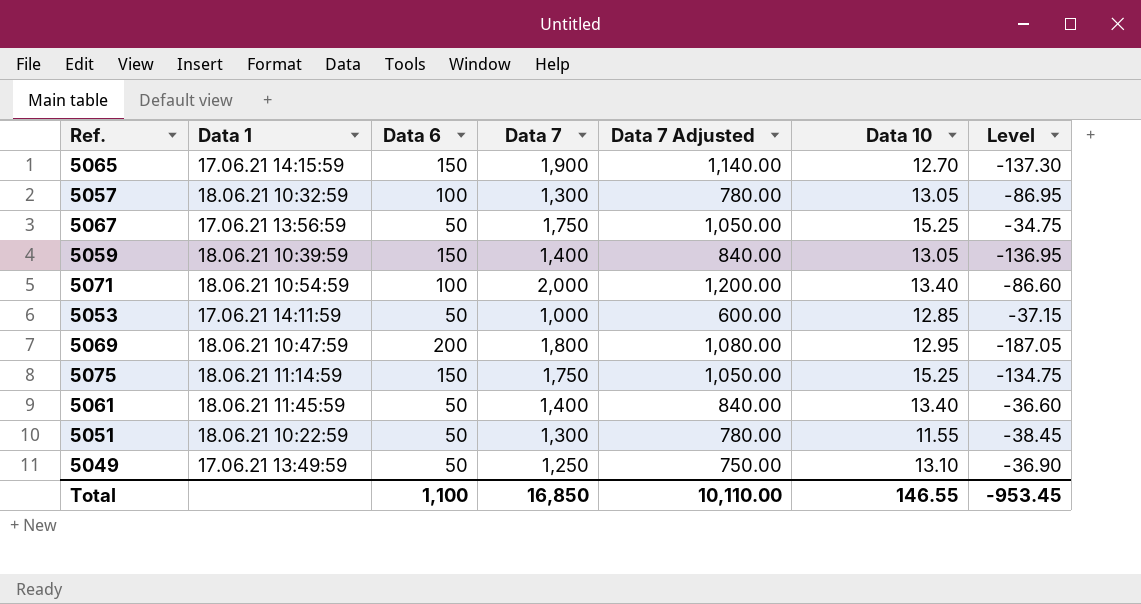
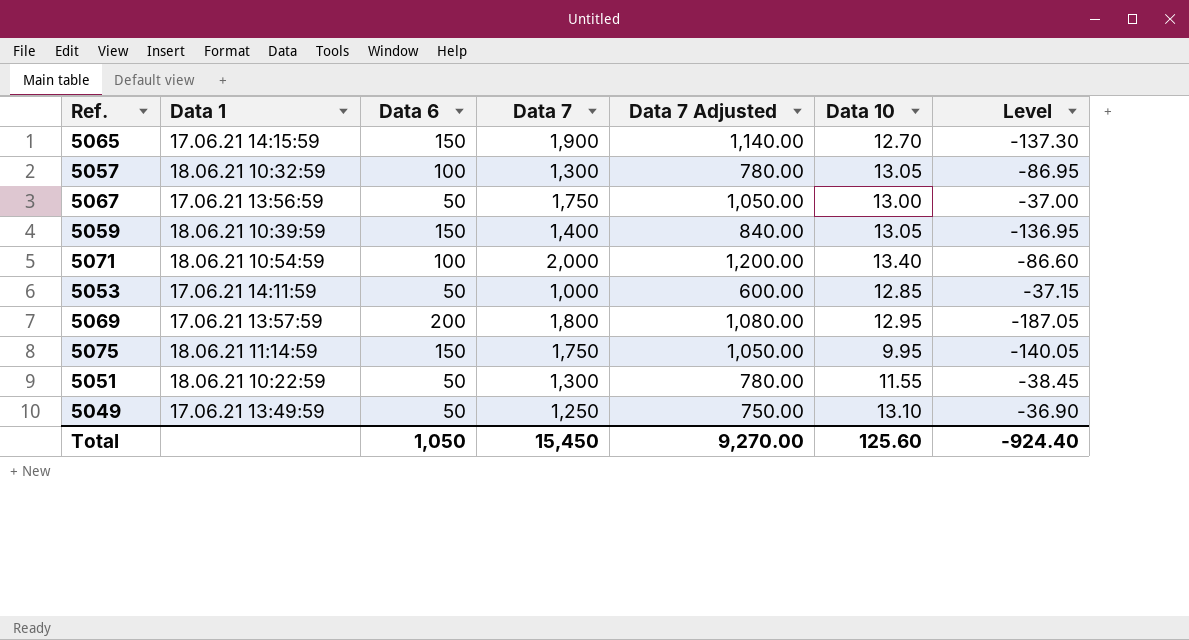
row 5061: 18.06.21 11:45:59 | 50 | 1,400 | 840.00 | 13.40 | -36.60 -> none
5067 | Data 10: 15.25 -> 13.00
5067 | Level: -34.75 -> -37.00
5069 | Data 1: 18.06.21 10:47:59 -> 17.06.21 13:57:59
5075 | Data 10: 15.25 -> 9.95
5075 | Level: -134.75 -> -140.05
Total | Data 6: 1,100 -> 1,050
Total | Data 7: 16,850 -> 15,450
Total | Data 7 Adjusted: 10,110.00 -> 9,270.00
Total | Data 10: 146.55 -> 125.60
Total | Level: -953.45 -> -924.40

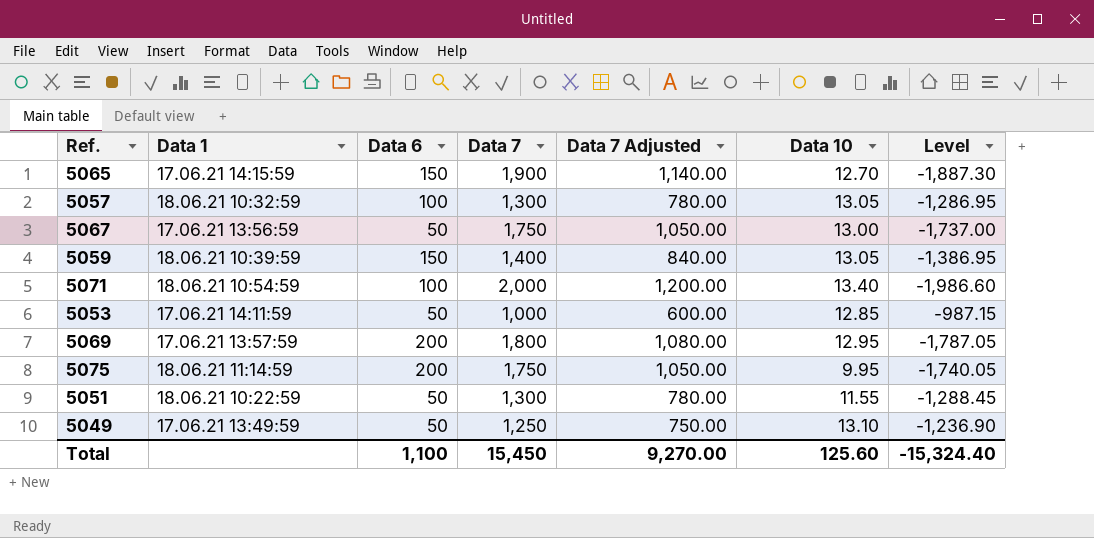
column Level | formula: [Data 10] - [Data 6] -> [Data 10] - [Data 7]
5075 | Data 6: 150 -> 200
Total | Data 6: 1,050 -> 1,100
Total | Level: -924.40 -> -15,324.40

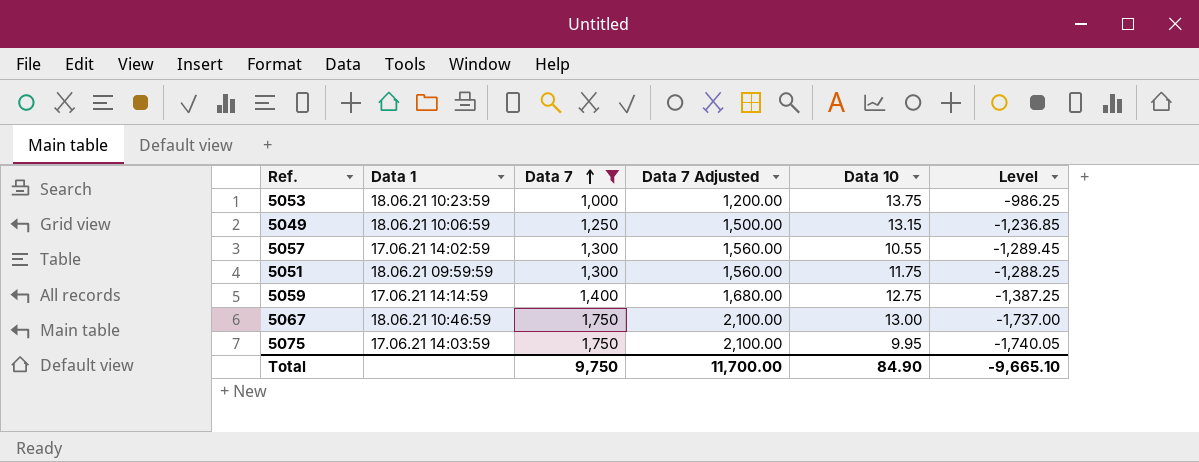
filter: none -> Data 7 <= 1,750
row order: none -> Data 7 ascending
column Data 6 | position: 3 -> none
column Data 7 Adjusted | formula: [Data 7] * 0.6 -> [Data 7] * 1.2
5053 | Data 1: 17.06.21 14:11:59 -> 18.06.21 10:23:59
5053 | Data 10: 12.85 -> 13.75
5053 | Level: -987.15 -> -986.25
5049 | Data 1: 17.06.21 13:49:59 -> 18.06.21 10:06:59
5049 | Data 10: 13.10 -> 13.15
5049 | Level: -1,236.90 -> -1,236.85
5057 | Data 1: 18.06.21 10:32:59 -> 17.06.21 14:02:59
5057 | Data 10: 13.05 -> 10.55
5057 | Level: -1,286.95 -> -1,289.45
5051 | Data 1: 18.06.21 10:22:59 -> 18.06.21 09:59:59
5051 | Data 10: 11.55 -> 11.75
5051 | Level: -1,288.45 -> -1,288.25
5059 | Data 1: 18.06.21 10:39:59 -> 17.06.21 14:14:59
5059 | Data 10: 13.05 -> 12.75
5059 | Level: -1,386.95 -> -1,387.25
5067 | Data 1: 17.06.21 13:56:59 -> 18.06.21 10:46:59
5075 | Data 1: 18.06.21 11:14:59 -> 17.06.21 14:03:59
Total | Data 7: 15,450 -> 9,750
Total | Data 7 Adjusted: 9,270.00 -> 11,700.00
Total | Data 10: 125.60 -> 84.90
Total | Level: -15,324.40 -> -9,665.10

